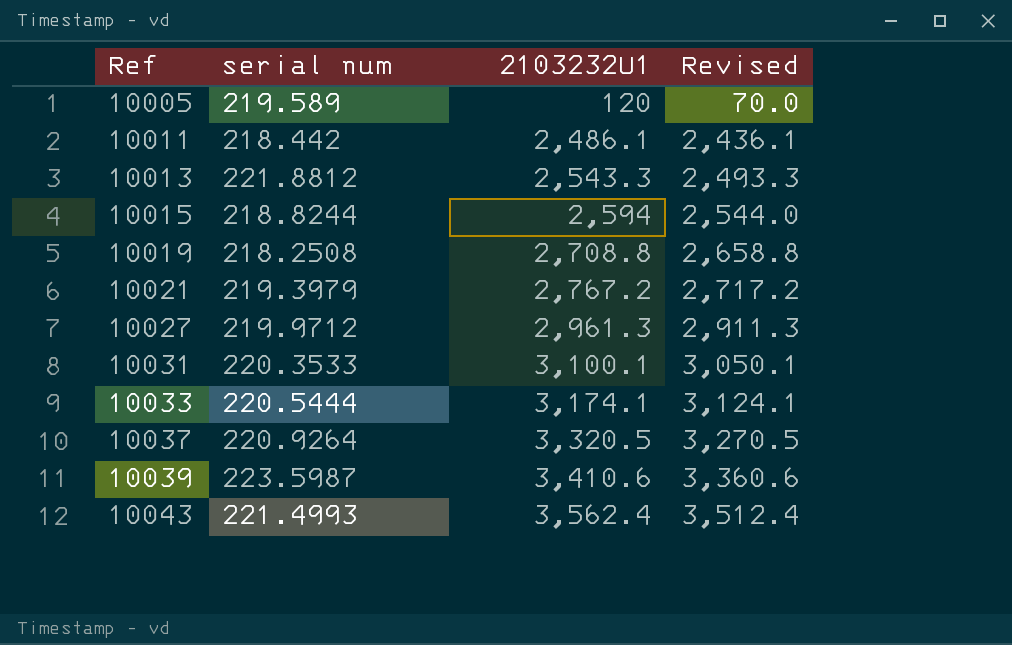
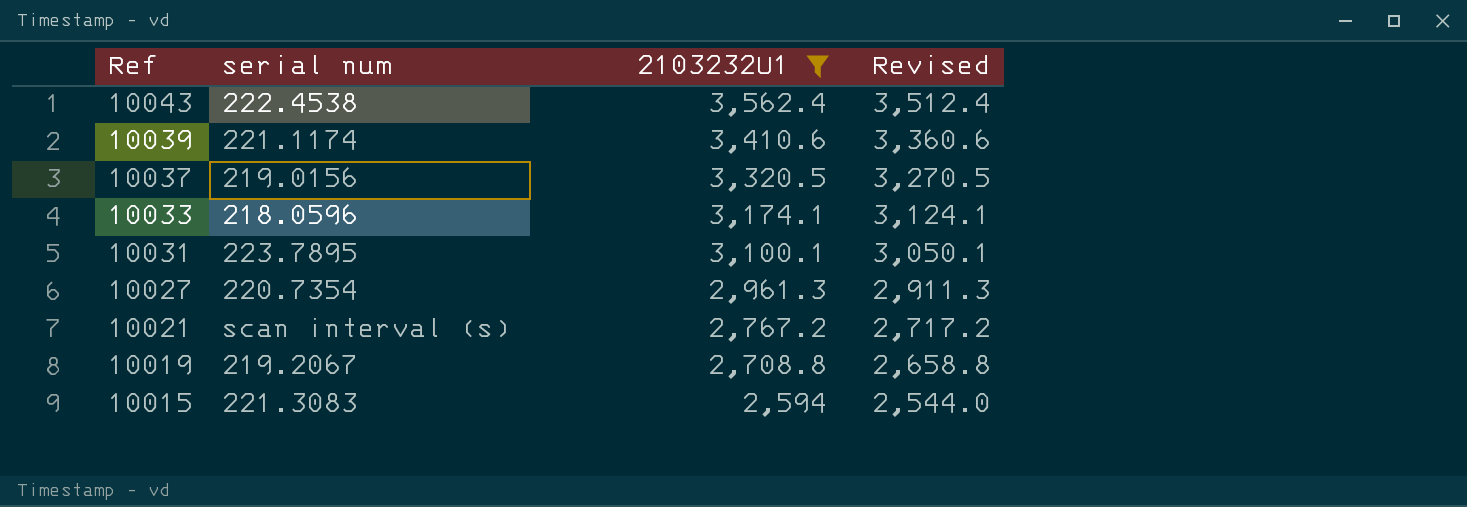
filter: none -> 2103232U1 >= 2,594
row order: Ref ascending -> Ref descending
10043 | serial num: 221.4993 -> 222.4538
10039 | serial num: 223.5987 -> 221.1174
10037 | serial num: 220.9264 -> 219.0156
10033 | serial num: 220.5444 -> 218.0596
10031 | serial num: 220.3533 -> 223.7895
10027 | serial num: 219.9712 -> 220.7354
10021 | serial num: 219.3979 -> scan interval (s)
10019 | serial num: 218.2508 -> 219.2067
10015 | serial num: 218.8244 -> 221.3083

